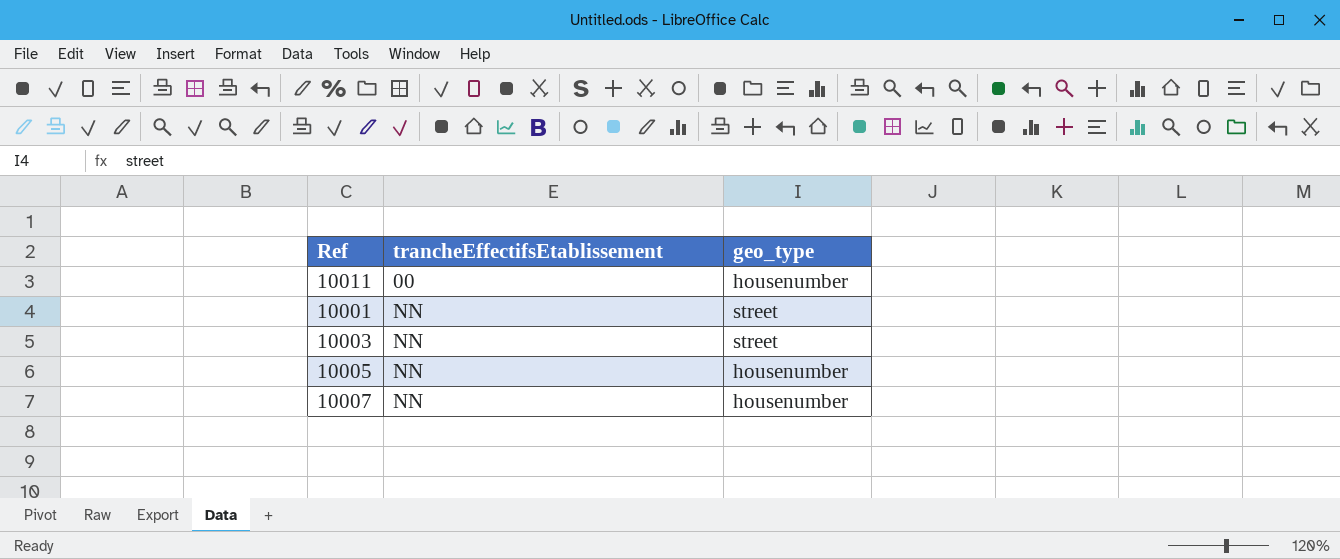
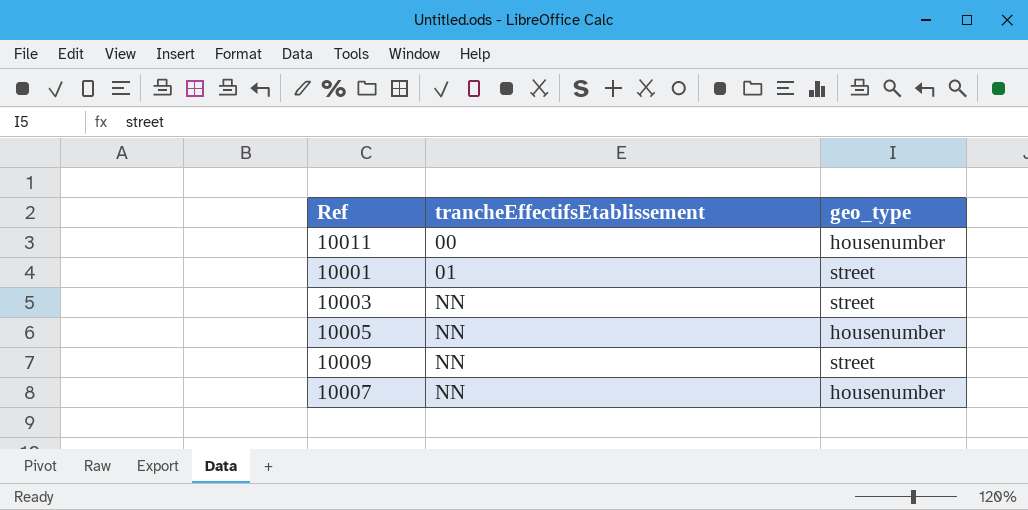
10001 | trancheEffectifsEtablissement: NN -> 01
row 10009: none -> NN | street

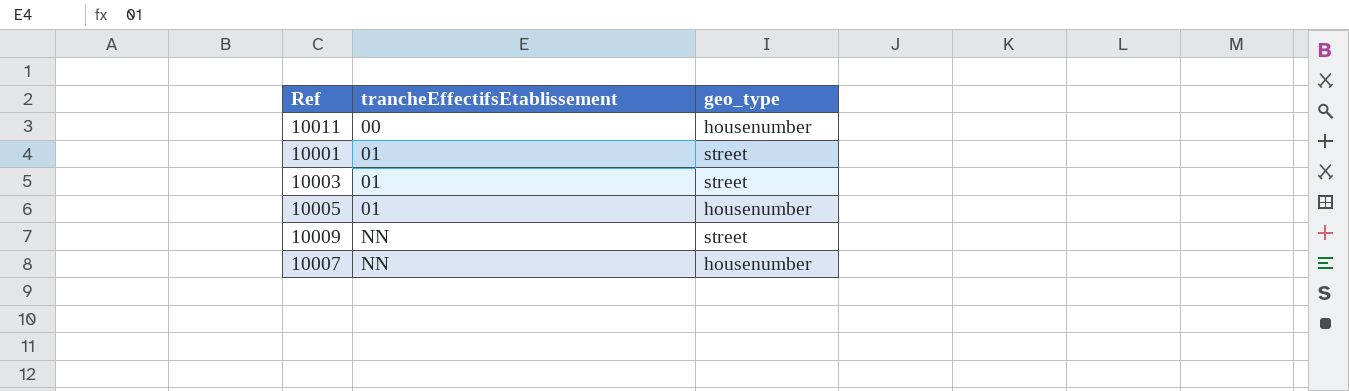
10003 | trancheEffectifsEtablissement: NN -> 01
10005 | trancheEffectifsEtablissement: NN -> 01

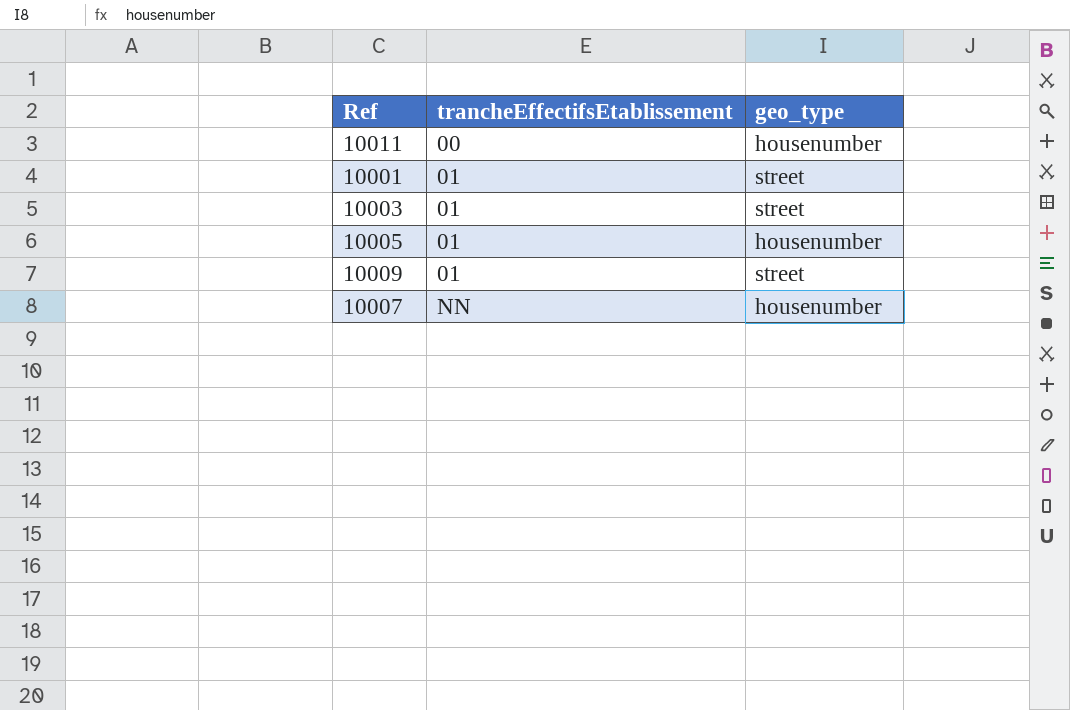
10009 | trancheEffectifsEtablissement: NN -> 01

